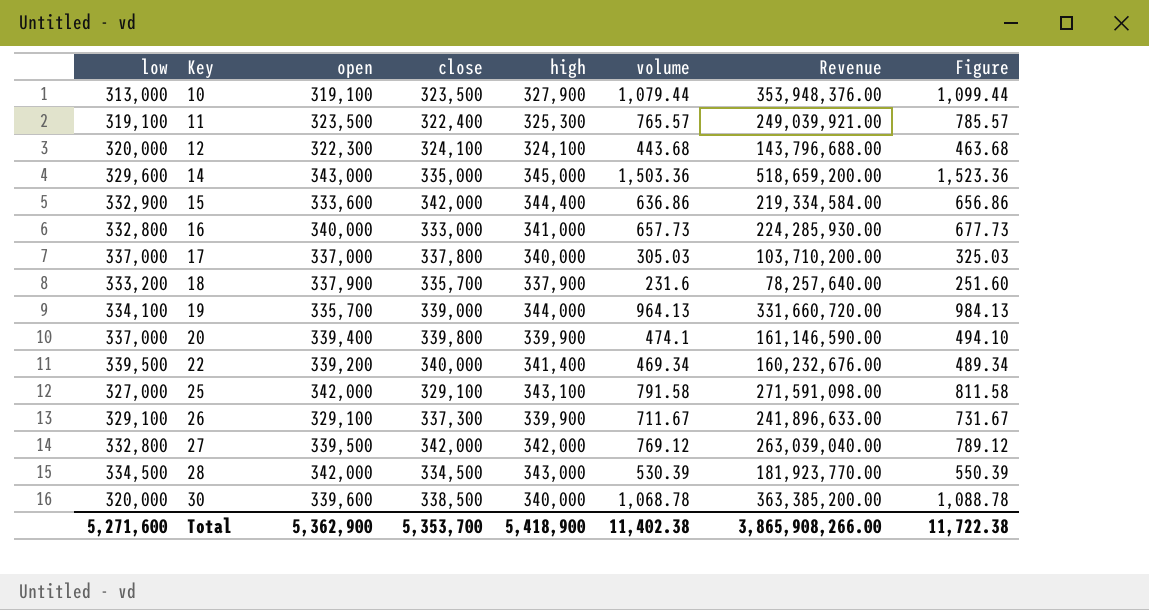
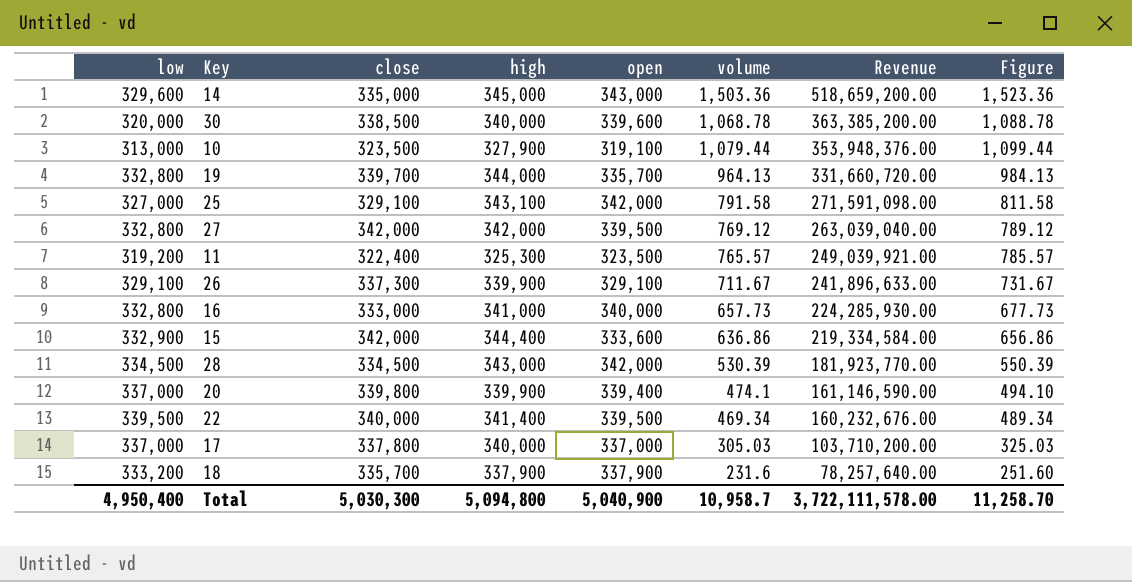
row order: Key ascending -> Revenue descending
column open | position: 3 -> 5
row 12: 320,000 | 322,300 | 324,100 | 324,100 | 443.68 | 143,796,688.00 | 463.68 -> none
19 | low: 334,100 -> 332,800
19 | close: 339,000 -> 339,700
11 | low: 319,100 -> 319,200
22 | open: 339,200 -> 339,500
Total | low: 5,271,600 -> 4,950,400
Total | close: 5,353,700 -> 5,030,300
Total | high: 5,418,900 -> 5,094,800
Total | open: 5,362,900 -> 5,040,900
Total | volume: 11,402.38 -> 10,958.7
Total | Revenue: 3,865,908,266.00 -> 3,722,111,578.00
Total | Figure: 11,722.38 -> 11,258.70

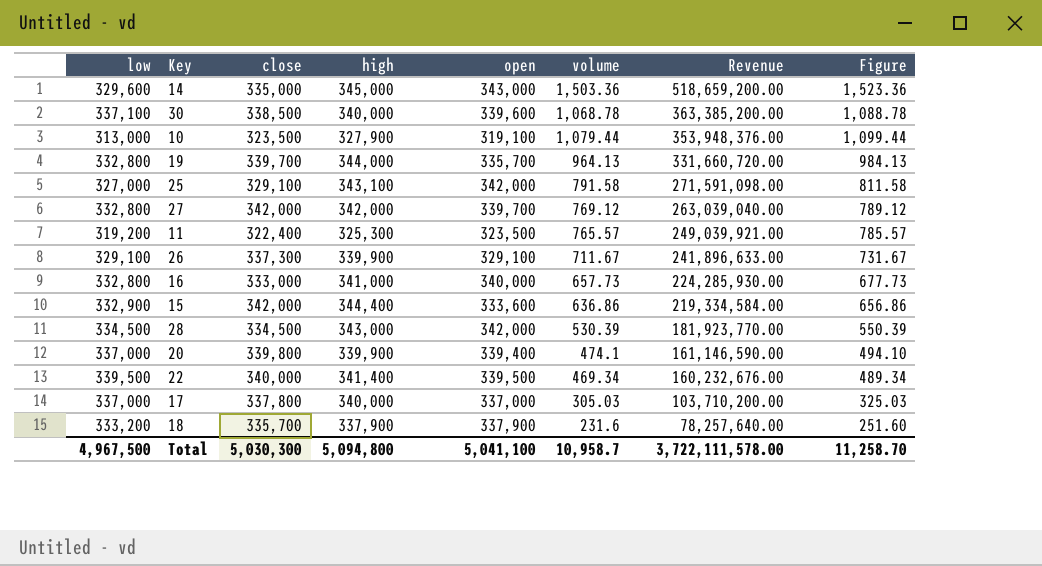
30 | low: 320,000 -> 337,100
27 | open: 339,500 -> 339,700
Total | low: 4,950,400 -> 4,967,500
Total | open: 5,040,900 -> 5,041,100

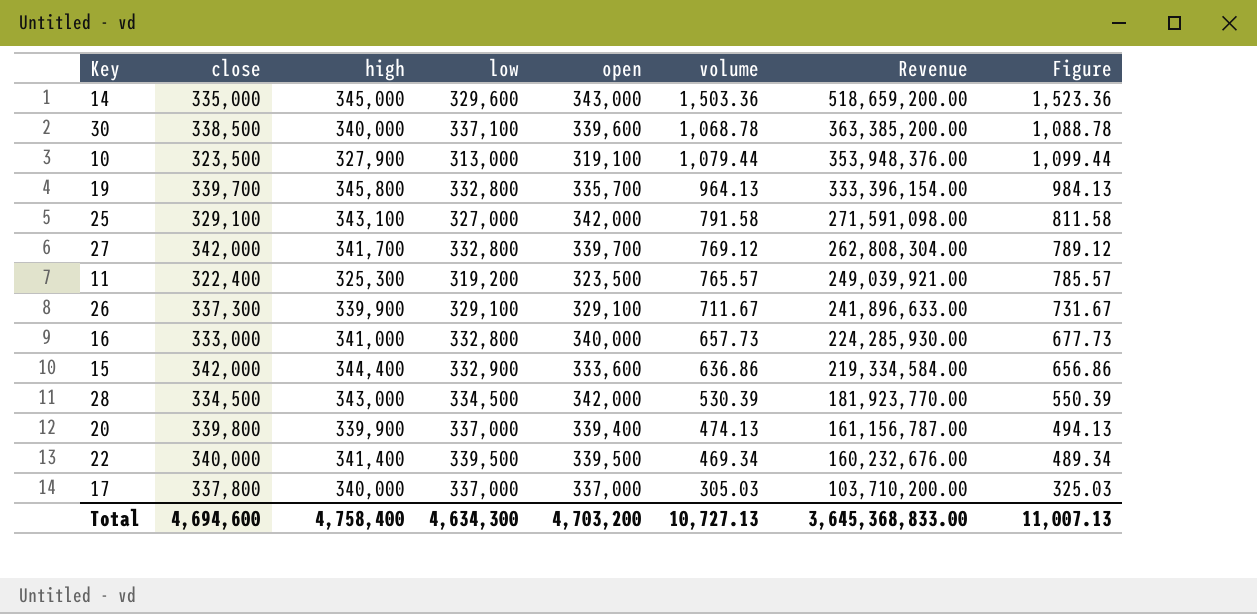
column low | position: 1 -> 4
row 18: 333,200 | 335,700 | 337,900 | 337,900 | 231.6 | 78,257,640.00 | 251.60 -> none
19 | high: 344,000 -> 345,800
19 | Revenue: 331,660,720.00 -> 333,396,154.00
27 | high: 342,000 -> 341,700
27 | Revenue: 263,039,040.00 -> 262,808,304.00
20 | volume: 474.1 -> 474.13
20 | Revenue: 161,146,590.00 -> 161,156,787.00
20 | Figure: 494.10 -> 494.13
Total | close: 5,030,300 -> 4,694,600
Total | high: 5,094,800 -> 4,758,400
Total | low: 4,967,500 -> 4,634,300
Total | open: 5,041,100 -> 4,703,200
Total | volume: 10,958.7 -> 10,727.13
Total | Revenue: 3,722,111,578.00 -> 3,645,368,833.00
Total | Figure: 11,258.70 -> 11,007.13

